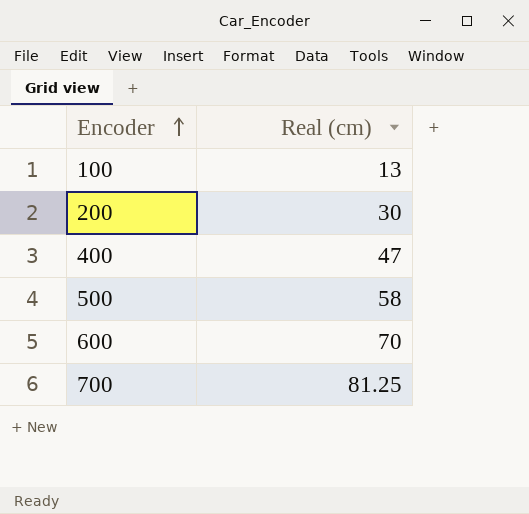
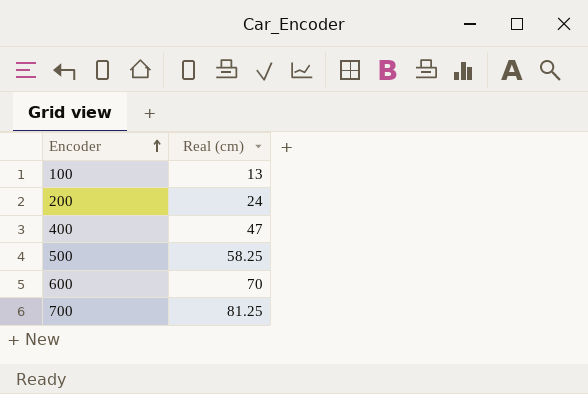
200 | Real (cm): 30 -> 24
500 | Real (cm): 58 -> 58.25

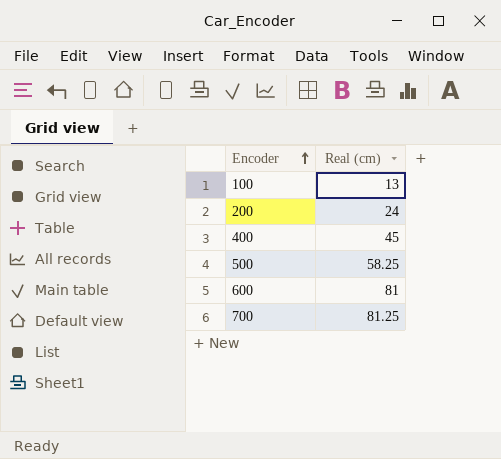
400 | Real (cm): 47 -> 45
600 | Real (cm): 70 -> 81

